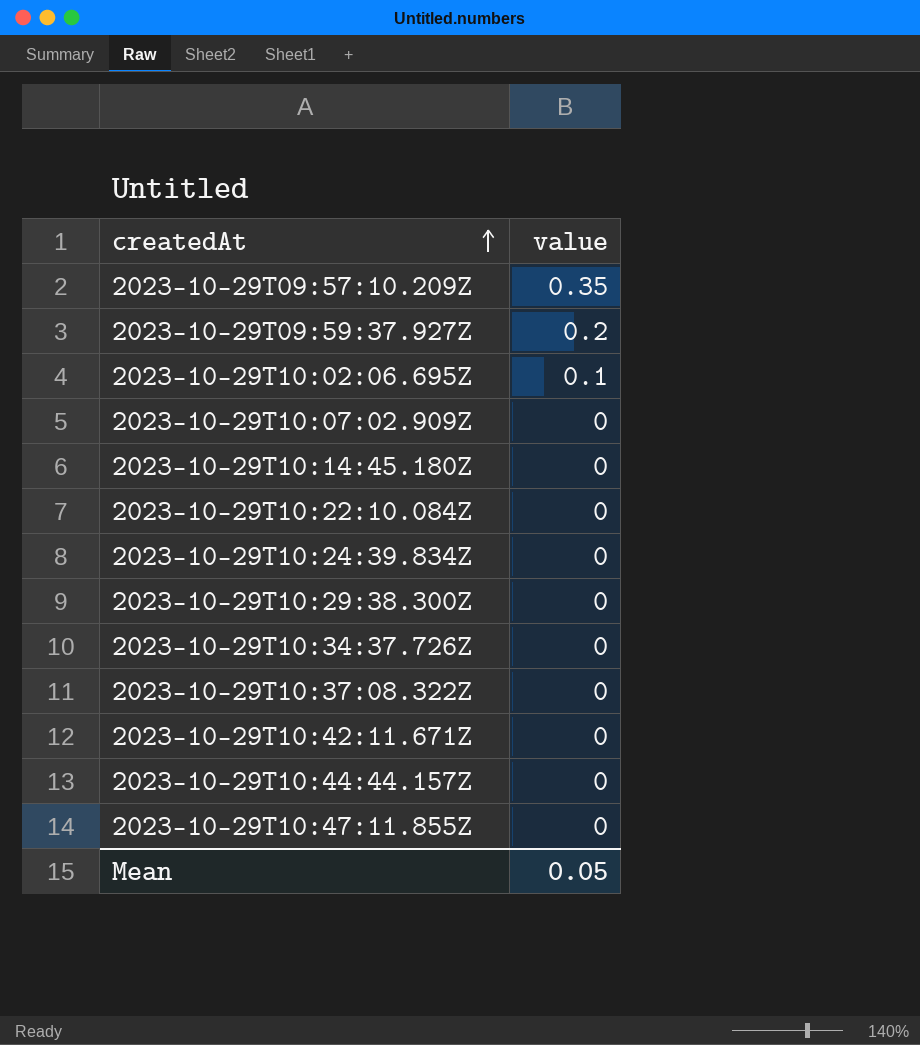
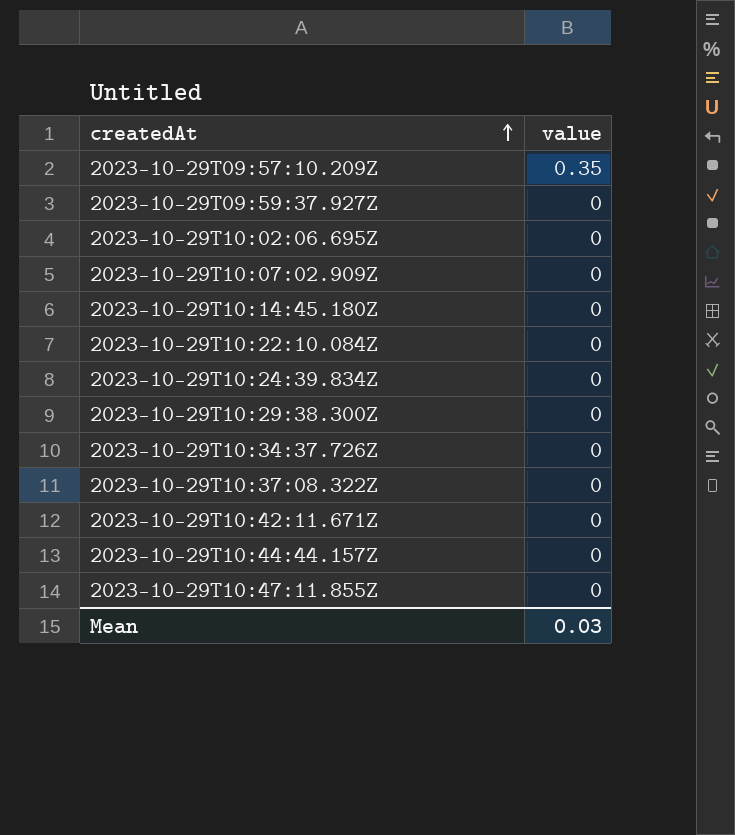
2023-10-29T09:59:37.927Z | value: 0.2 -> 0
2023-10-29T10:02:06.695Z | value: 0.1 -> 0
Mean | value: 0.05 -> 0.03

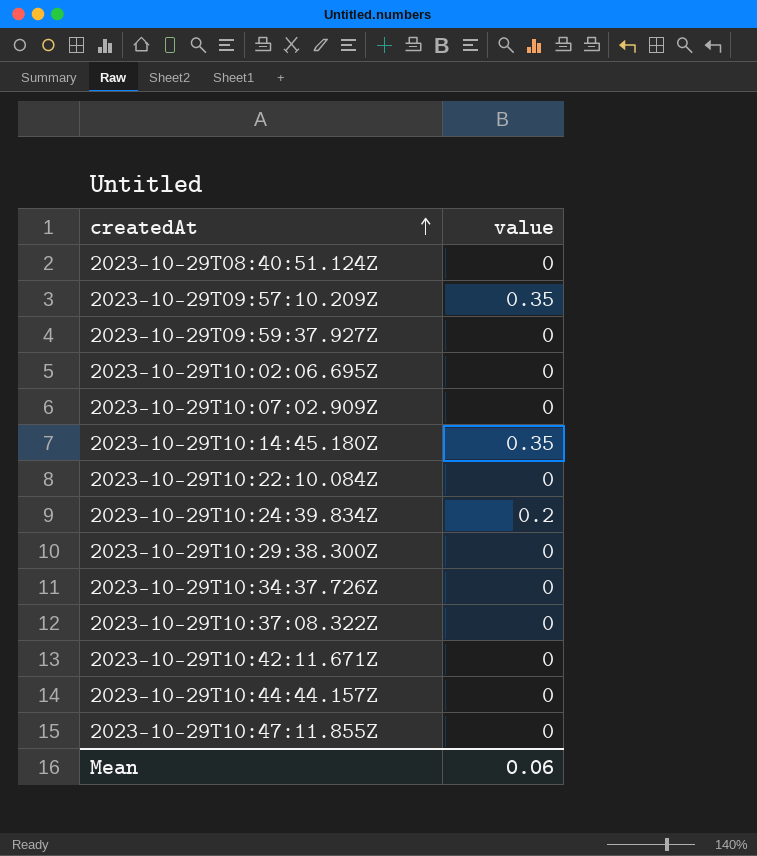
row 2023-10-29T08:40:51.124Z: none -> 0
2023-10-29T10:14:45.180Z | value: 0 -> 0.35
2023-10-29T10:24:39.834Z | value: 0 -> 0.2
Mean | value: 0.03 -> 0.06

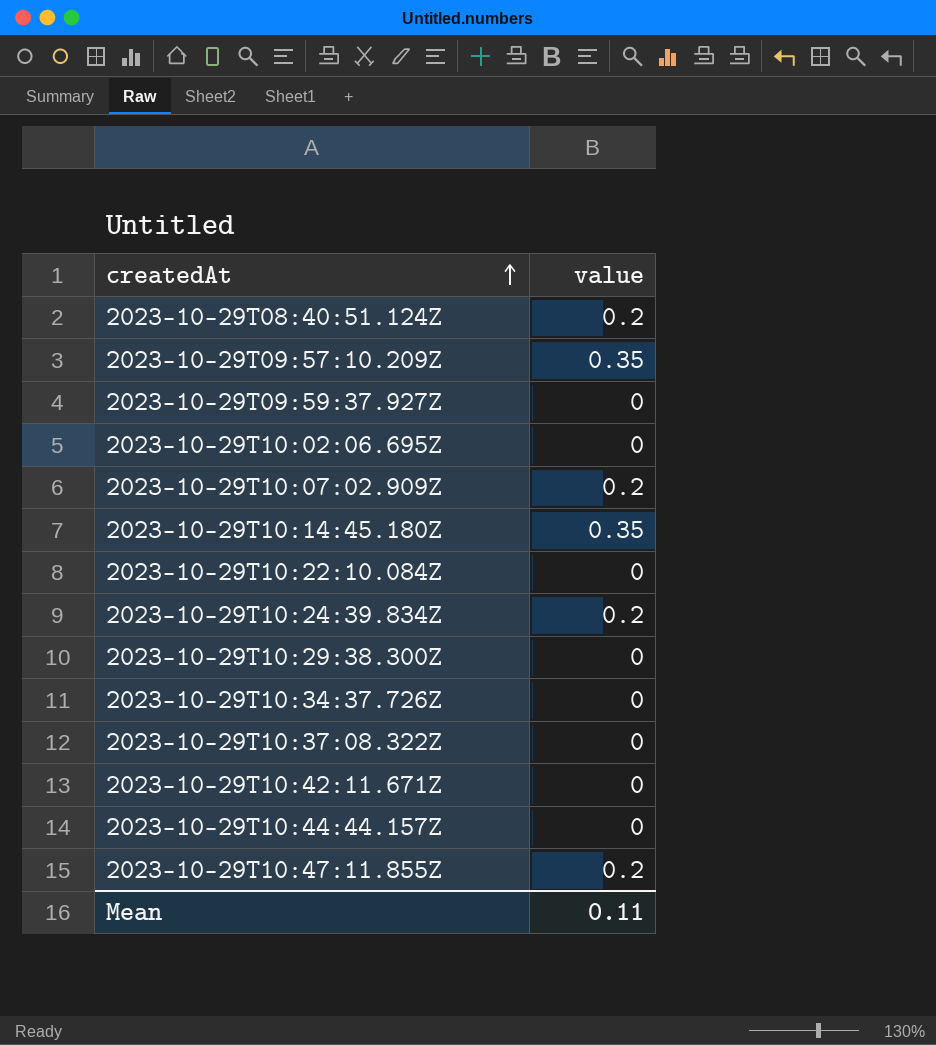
2023-10-29T08:40:51.124Z | value: 0 -> 0.2
2023-10-29T10:07:02.909Z | value: 0 -> 0.2
2023-10-29T10:47:11.855Z | value: 0 -> 0.2
Mean | value: 0.06 -> 0.11

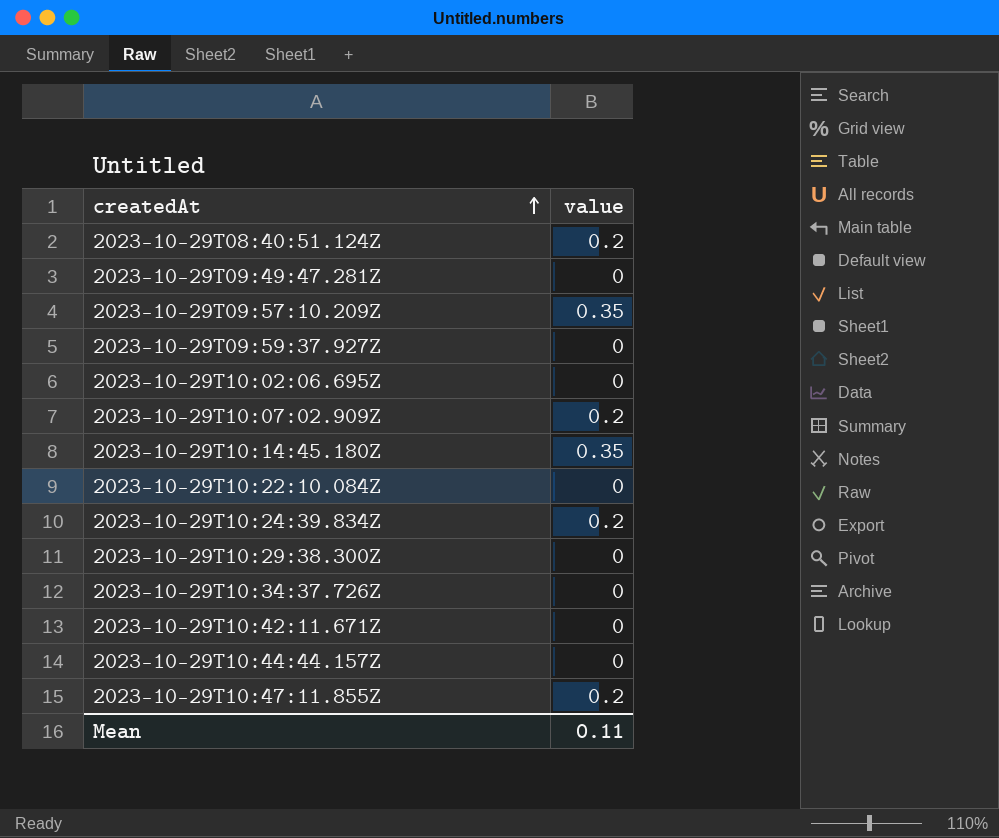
row 2023-10-29T10:37:08.322Z: 0 -> none
row 2023-10-29T09:49:47.281Z: none -> 0

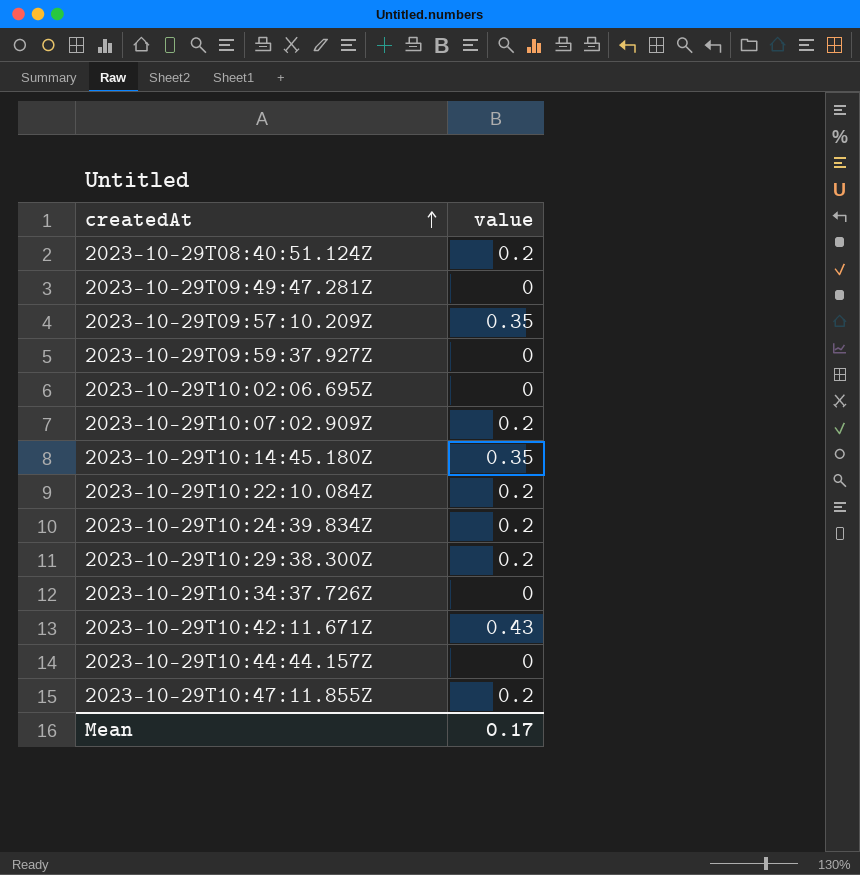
2023-10-29T10:22:10.084Z | value: 0 -> 0.2
2023-10-29T10:29:38.300Z | value: 0 -> 0.2
2023-10-29T10:42:11.671Z | value: 0 -> 0.43
Mean | value: 0.11 -> 0.17

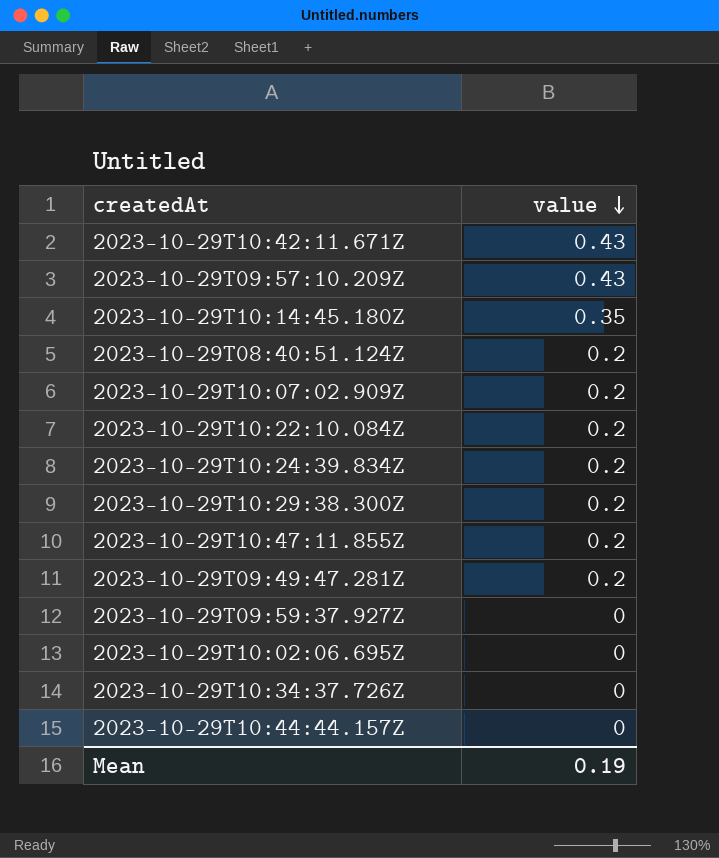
row order: createdAt ascending -> value descending
2023-10-29T09:57:10.209Z | value: 0.35 -> 0.43
2023-10-29T09:49:47.281Z | value: 0 -> 0.2
Mean | value: 0.17 -> 0.19

